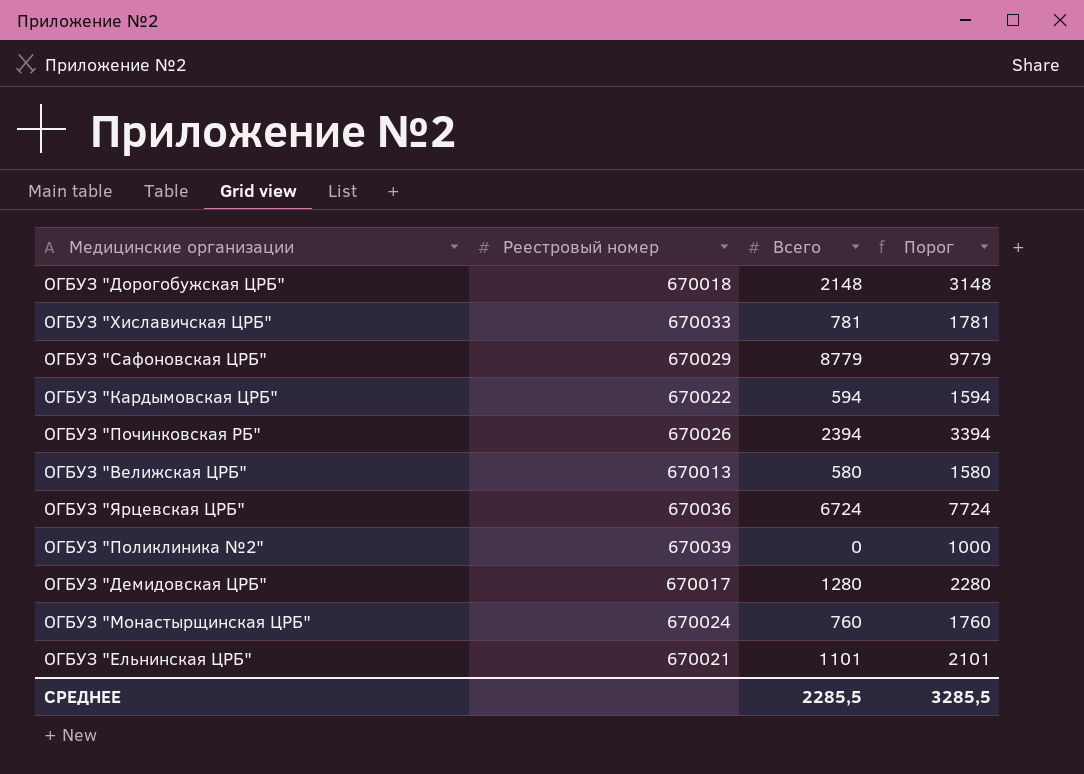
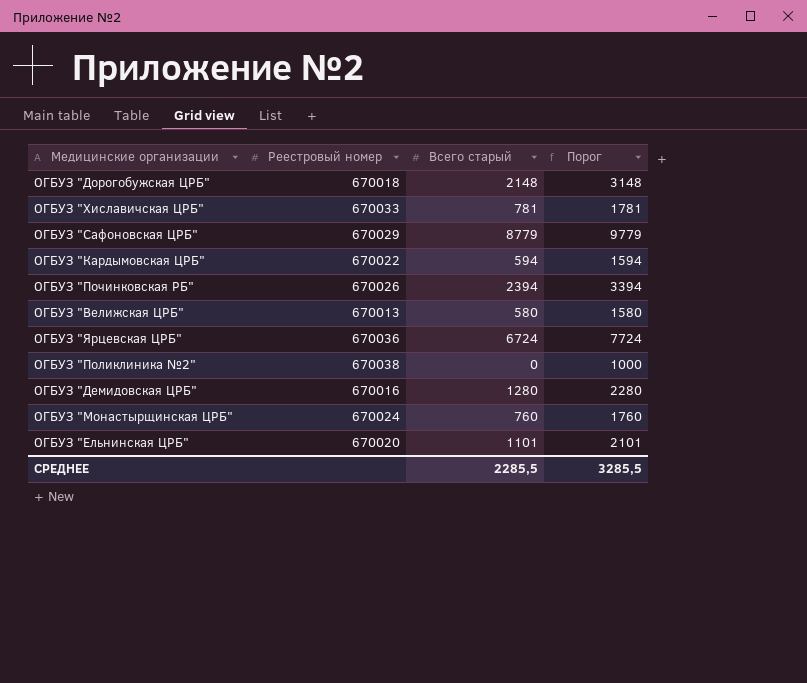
column name: Всего -> Всего старый
ОГБУЗ "Поликлиника №2" | Реестровый номер: 670039 -> 670038
ОГБУЗ "Демидовская ЦРБ" | Реестровый номер: 670017 -> 670016
ОГБУЗ "Ельнинская ЦРБ" | Реестровый номер: 670021 -> 670020

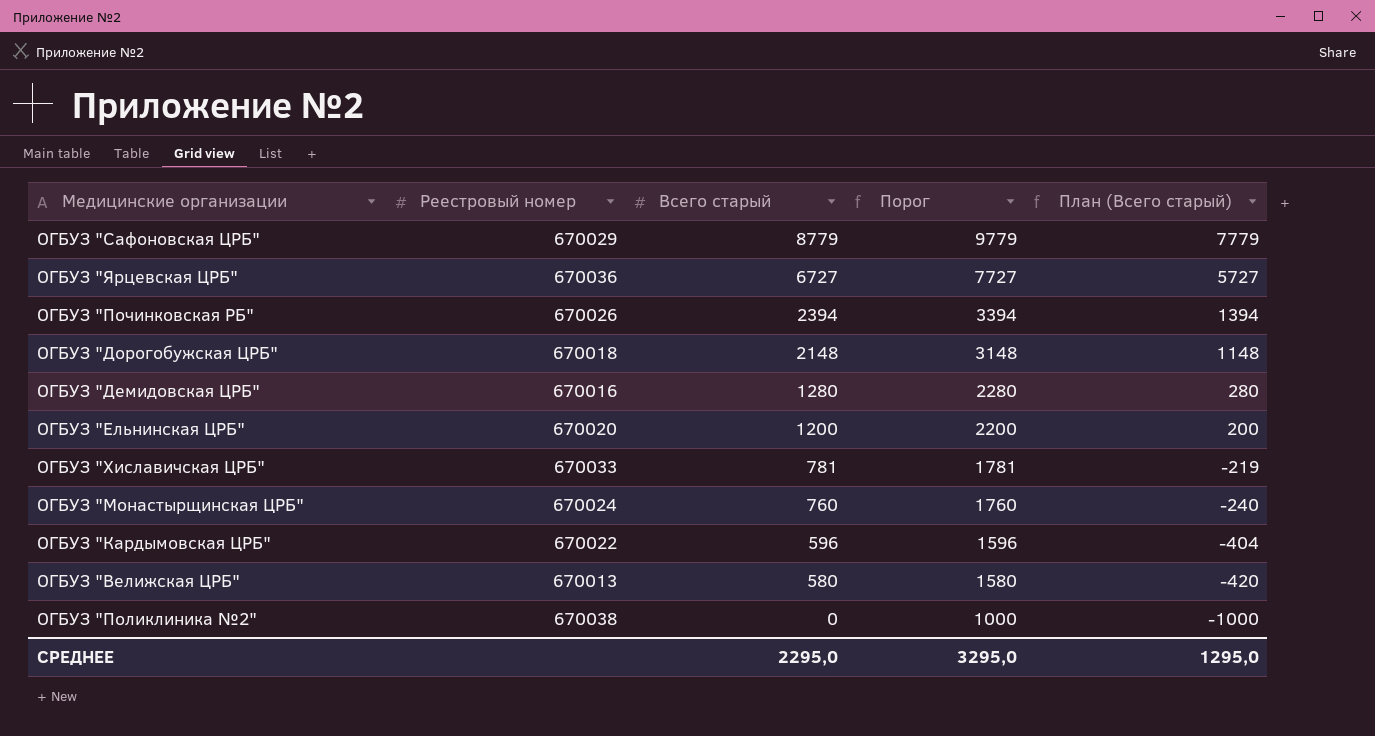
row order: none -> Всего старый descending
column План (Всего старый) | formula: none -> [Всего старый] - 1000
ОГБУЗ "Ярцевская ЦРБ" | Всего старый: 6724 -> 6727
ОГБУЗ "Ярцевская ЦРБ" | Порог: 7724 -> 7727
ОГБУЗ "Ельнинская ЦРБ" | Всего старый: 1101 -> 1200
ОГБУЗ "Ельнинская ЦРБ" | Порог: 2101 -> 2200
ОГБУЗ "Кардымовская ЦРБ" | Всего старый: 594 -> 596
ОГБУЗ "Кардымовская ЦРБ" | Порог: 1594 -> 1596
СРЕДНЕЕ | Всего старый: 2285,5 -> 2295,0
СРЕДНЕЕ | Порог: 3285,5 -> 3295,0

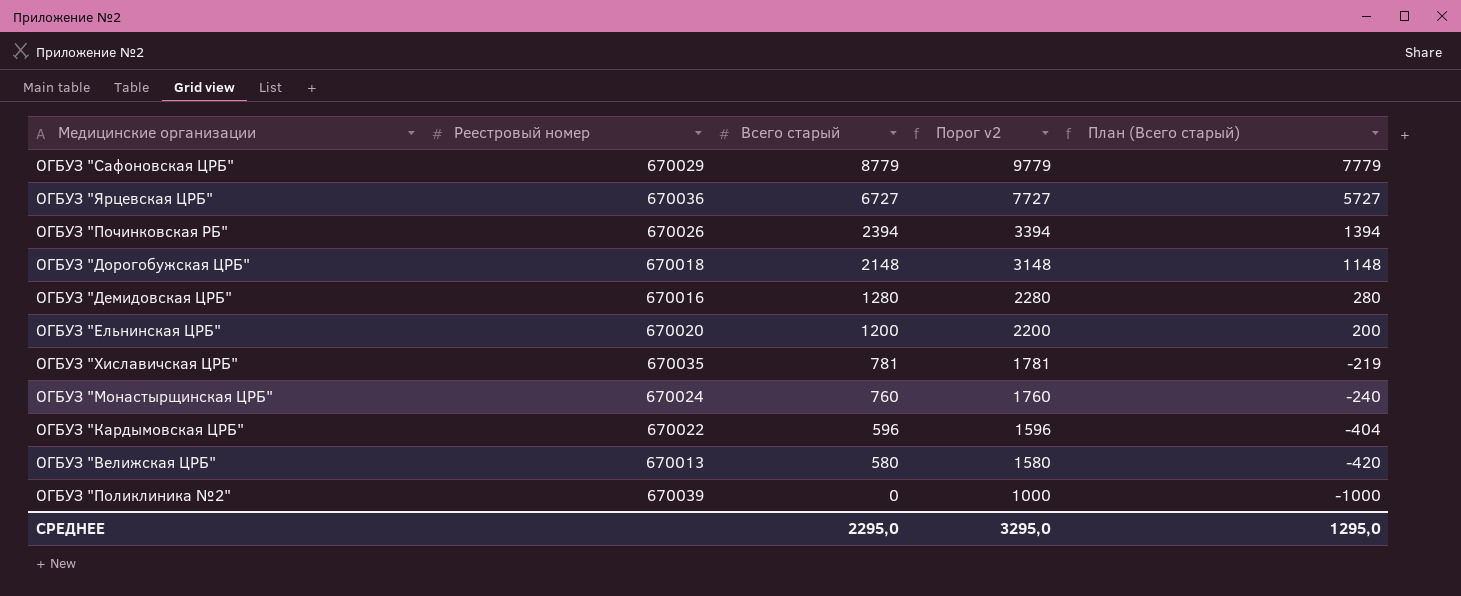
column name: Порог -> Порог v2
ОГБУЗ "Хиславичская ЦРБ" | Реестровый номер: 670033 -> 670035
ОГБУЗ "Поликлиника №2" | Реестровый номер: 670038 -> 670039

